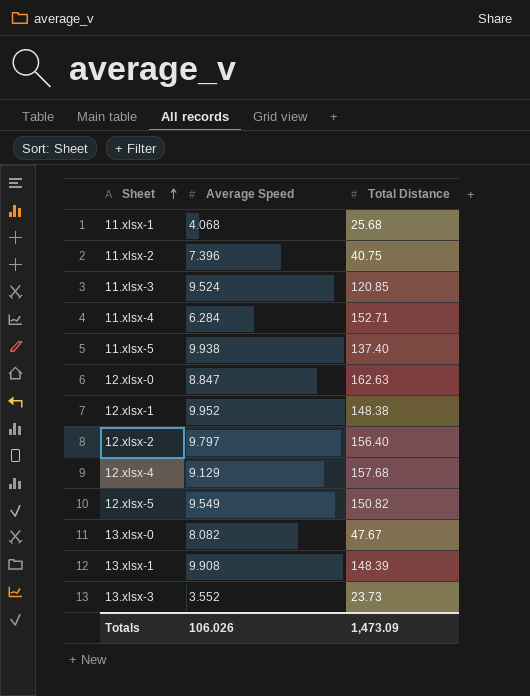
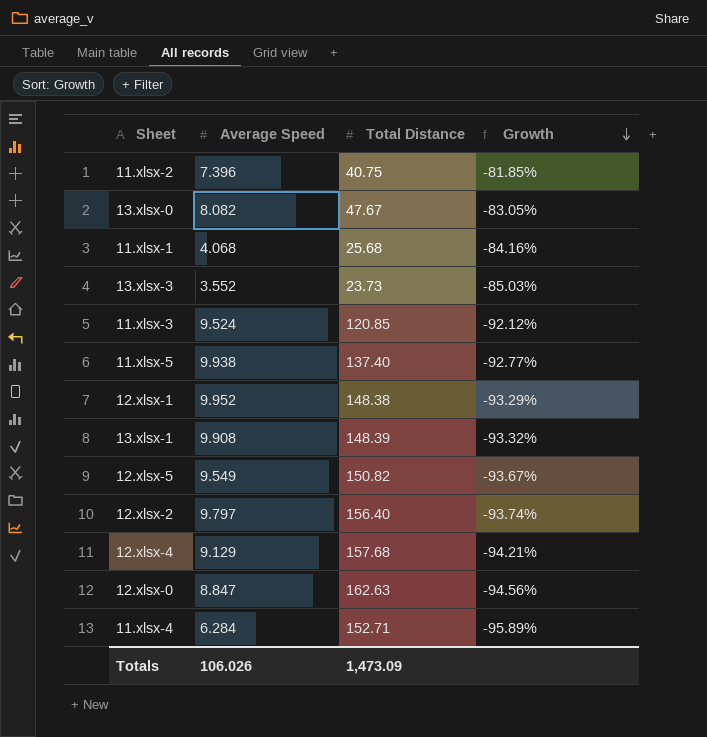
row order: Sheet ascending -> Growth descending
column Growth | formula: none -> ([Average Speed] - [Total Distance]) / [Total Distance]

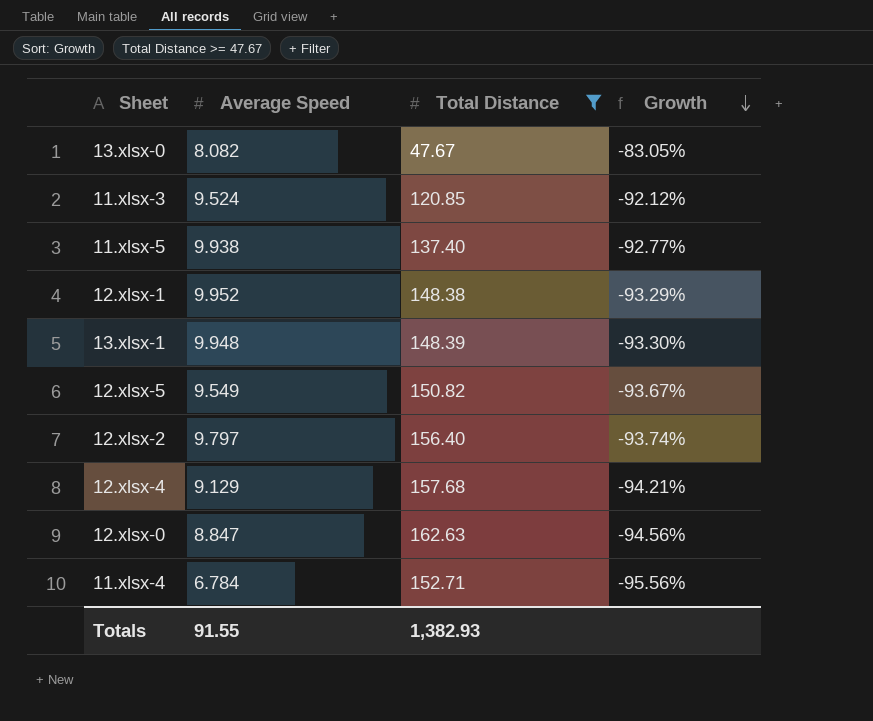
filter: none -> Total Distance >= 47.67
13.xlsx-1 | Average Speed: 9.908 -> 9.948
13.xlsx-1 | Growth: -93.32% -> -93.30%
11.xlsx-4 | Average Speed: 6.284 -> 6.784
11.xlsx-4 | Growth: -95.89% -> -95.56%
Totals | Average Speed: 106.026 -> 91.55
Totals | Total Distance: 1,473.09 -> 1,382.93

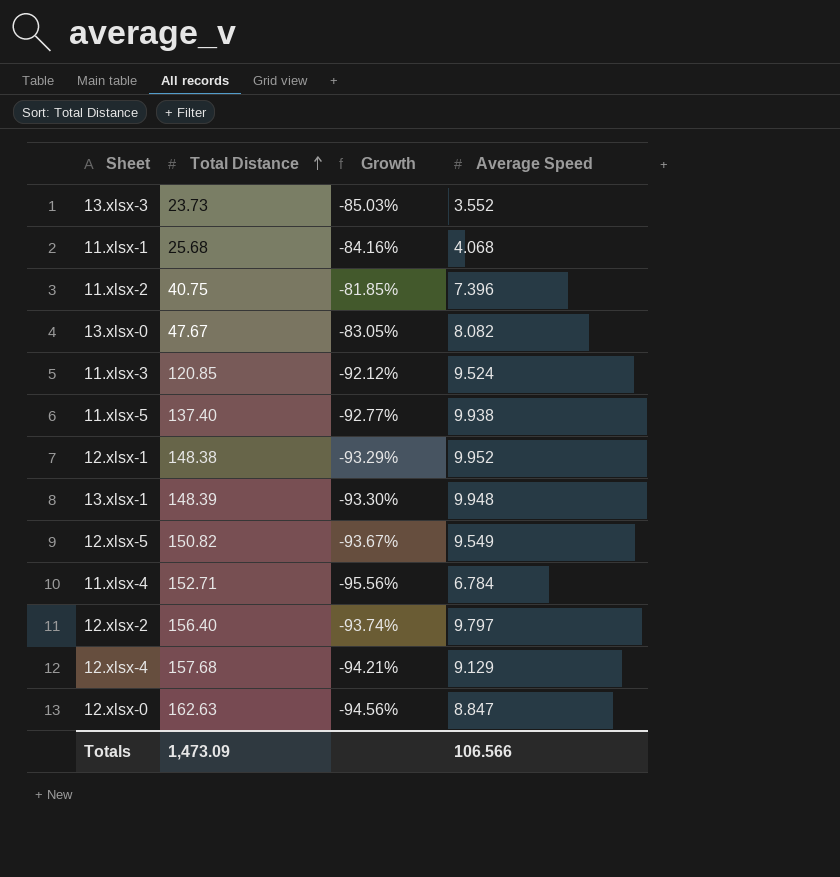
filter: Total Distance >= 47.67 -> none
row order: Growth descending -> Total Distance ascending
column Average Speed | position: 2 -> 4
Totals | Total Distance: 1,382.93 -> 1,473.09
Totals | Average Speed: 91.55 -> 106.566

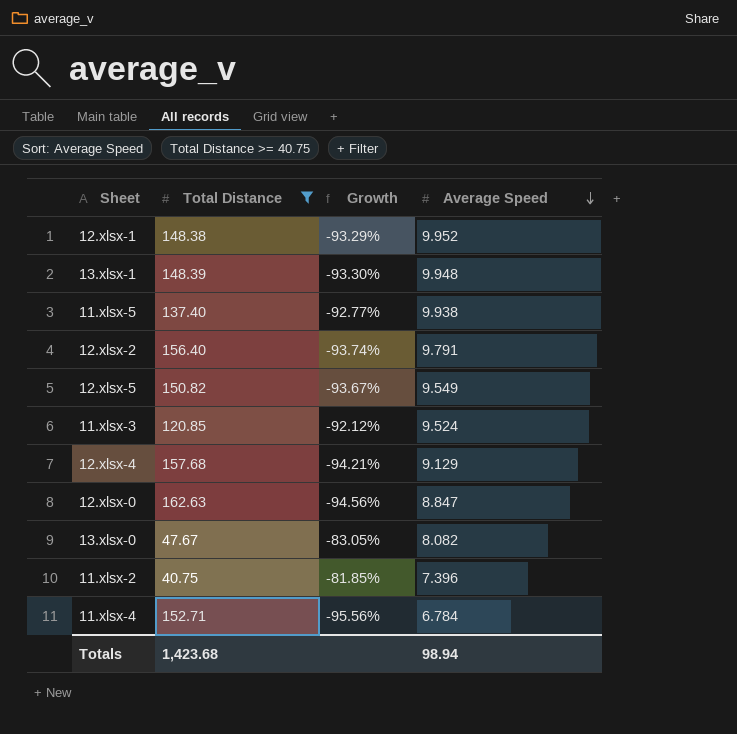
filter: none -> Total Distance >= 40.75
row order: Total Distance ascending -> Average Speed descending
12.xlsx-2 | Average Speed: 9.797 -> 9.791
Totals | Total Distance: 1,473.09 -> 1,423.68
Totals | Average Speed: 106.566 -> 98.94

